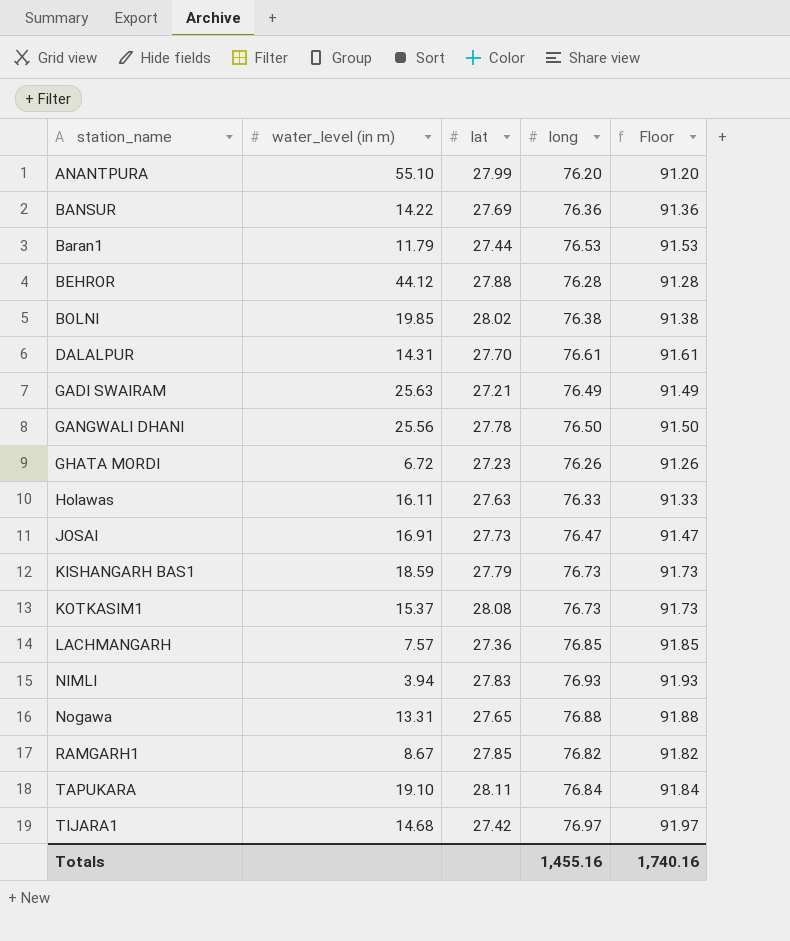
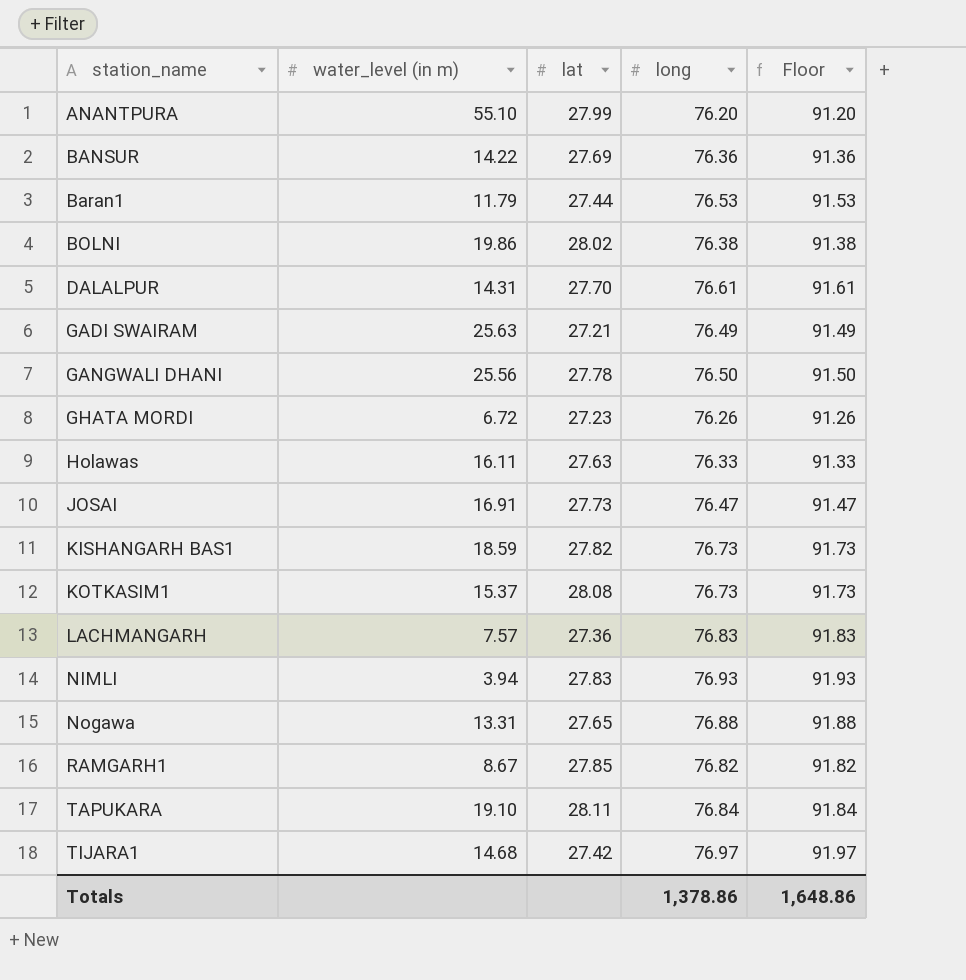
row BEHROR: 44.12 | 27.88 | 76.28 | 91.28 -> none
BOLNI | water_level (in m): 19.85 -> 19.86
KISHANGARH BAS1 | lat: 27.79 -> 27.82
LACHMANGARH | long: 76.85 -> 76.83
LACHMANGARH | Floor: 91.85 -> 91.83
Totals | long: 1,455.16 -> 1,378.86
Totals | Floor: 1,740.16 -> 1,648.86

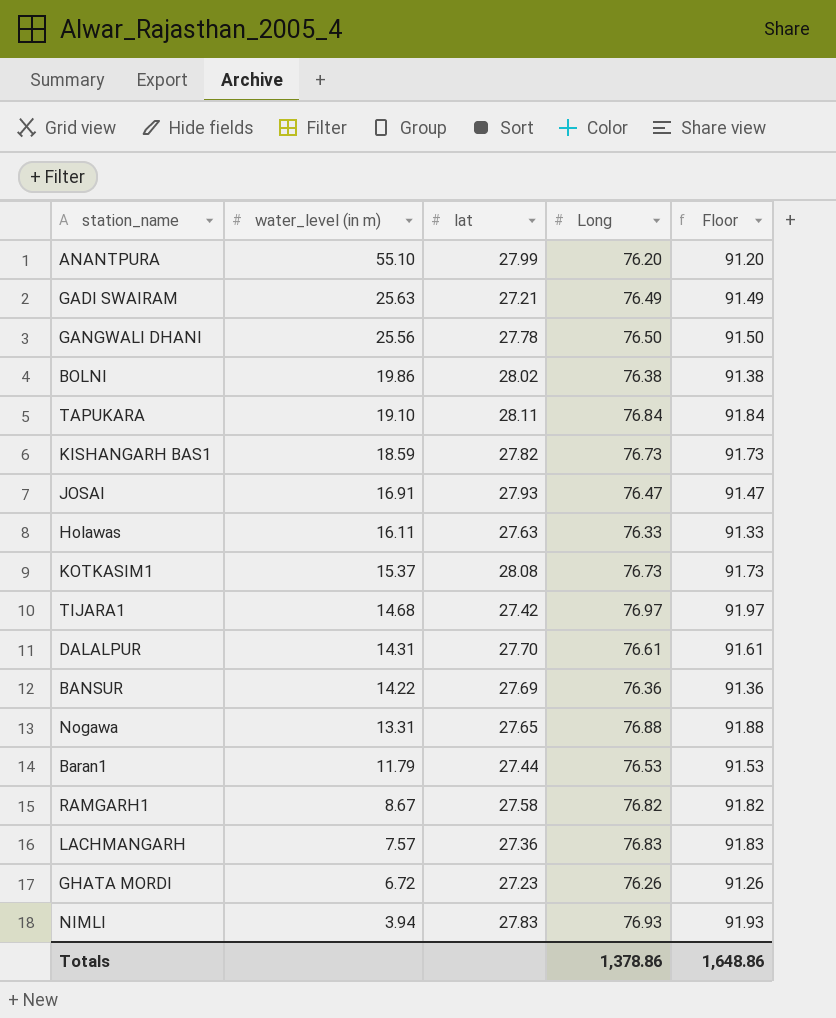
row order: station_name ascending -> water_level (in m) descending
column name: long -> Long
JOSAI | lat: 27.73 -> 27.93
RAMGARH1 | lat: 27.85 -> 27.58

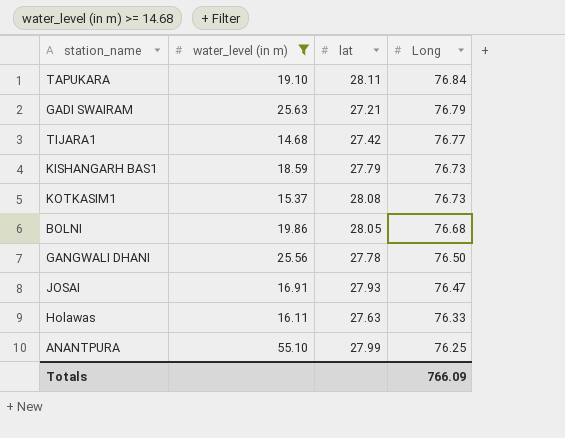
filter: none -> water_level (in m) >= 14.68
row order: water_level (in m) descending -> Long descending
column Floor | formula: [Long] + 15 -> none
GADI SWAIRAM | Long: 76.49 -> 76.79
TIJARA1 | Long: 76.97 -> 76.77
KISHANGARH BAS1 | lat: 27.82 -> 27.79
BOLNI | lat: 28.02 -> 28.05
BOLNI | Long: 76.38 -> 76.68
ANANTPURA | Long: 76.20 -> 76.25
Totals | Long: 1,378.86 -> 766.09

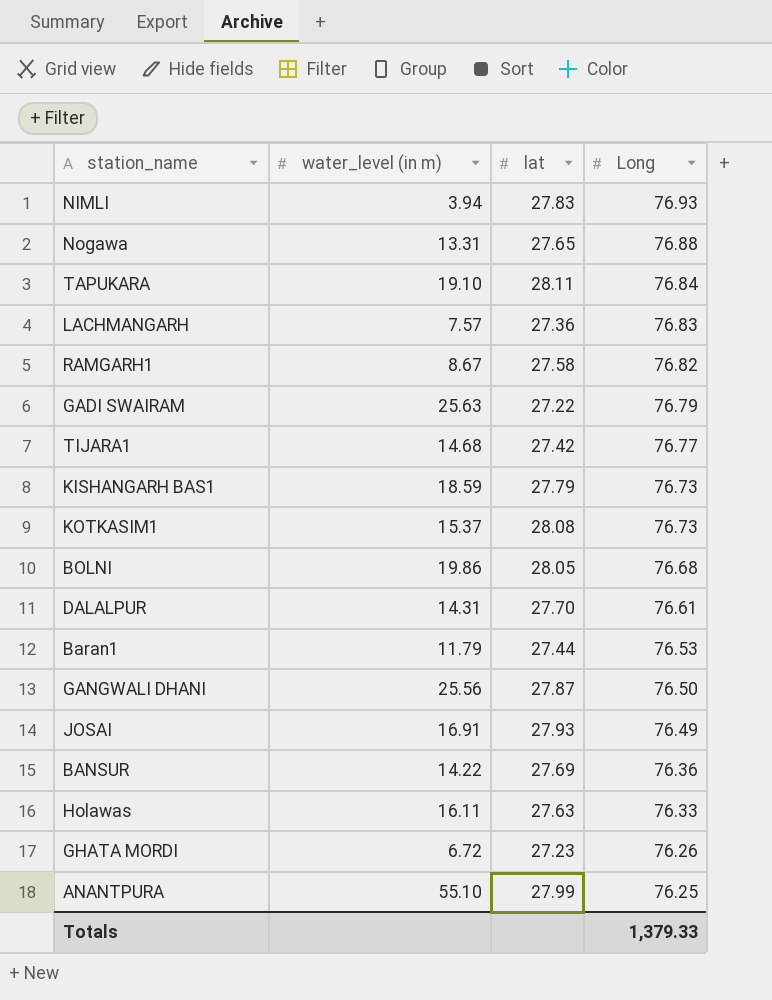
filter: water_level (in m) >= 14.68 -> none
GADI SWAIRAM | lat: 27.21 -> 27.22
GANGWALI DHANI | lat: 27.78 -> 27.87
JOSAI | Long: 76.47 -> 76.49
Totals | Long: 766.09 -> 1,379.33

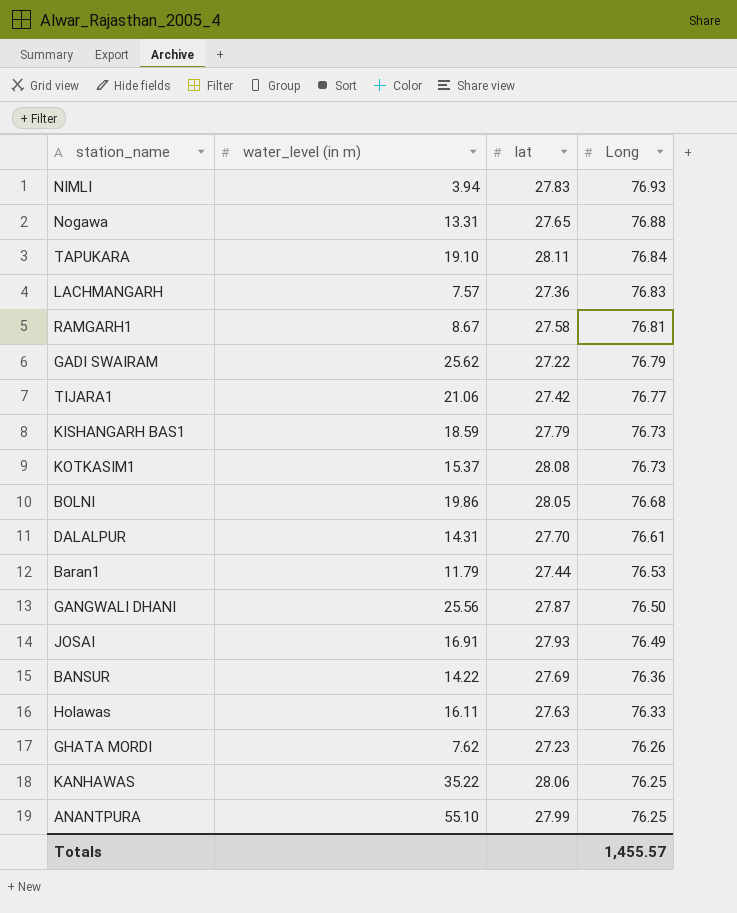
RAMGARH1 | Long: 76.82 -> 76.81
GADI SWAIRAM | water_level (in m): 25.63 -> 25.62
TIJARA1 | water_level (in m): 14.68 -> 21.06
GHATA MORDI | water_level (in m): 6.72 -> 7.62
row KANHAWAS: none -> 35.22 | 28.06 | 76.25
Totals | Long: 1,379.33 -> 1,455.57

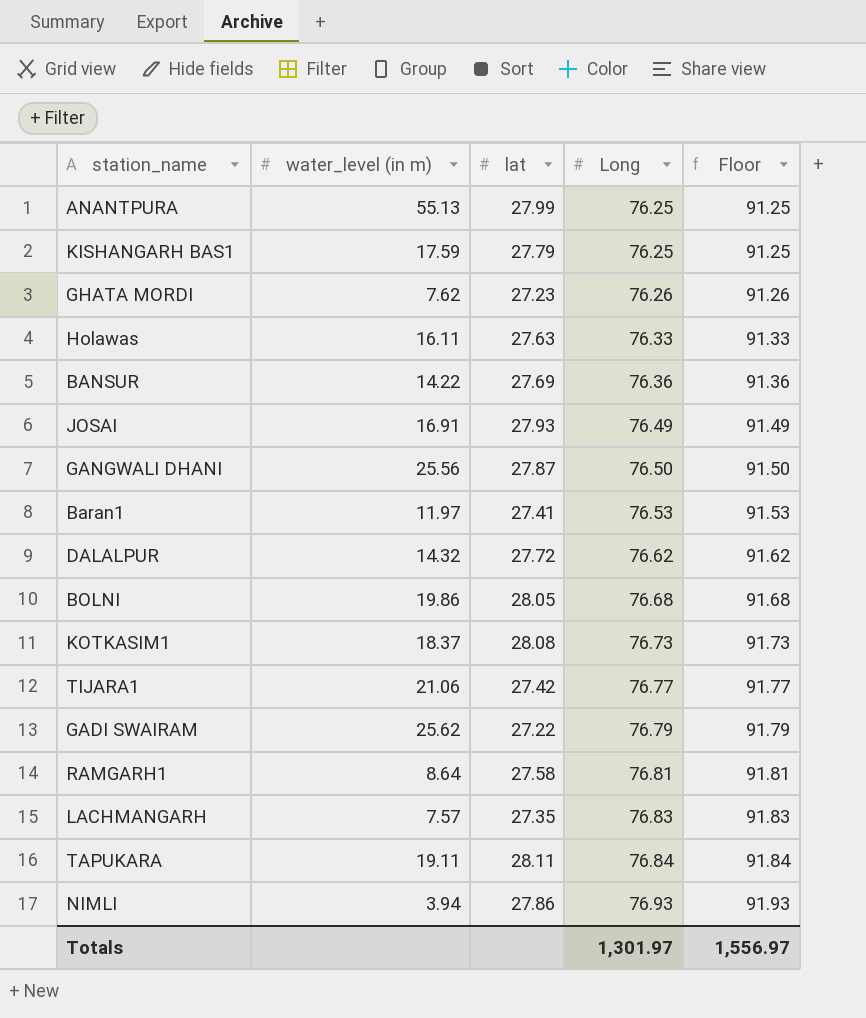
row order: Long descending -> Long ascending
column Floor | formula: none -> [Long] + 15
row Nogawa: 13.31 | 27.65 | 76.88 -> none
row KANHAWAS: 35.22 | 28.06 | 76.25 -> none
ANANTPURA | water_level (in m): 55.10 -> 55.13
KISHANGARH BAS1 | water_level (in m): 18.59 -> 17.59
KISHANGARH BAS1 | Long: 76.73 -> 76.25
Baran1 | water_level (in m): 11.79 -> 11.97
Baran1 | lat: 27.44 -> 27.41
DALALPUR | water_level (in m): 14.31 -> 14.32
DALALPUR | lat: 27.70 -> 27.72
DALALPUR | Long: 76.61 -> 76.62
KOTKASIM1 | water_level (in m): 15.37 -> 18.37
RAMGARH1 | water_level (in m): 8.67 -> 8.64
LACHMANGARH | lat: 27.36 -> 27.35
TAPUKARA | water_level (in m): 19.10 -> 19.11
NIMLI | lat: 27.83 -> 27.86
Totals | Long: 1,455.57 -> 1,301.97

